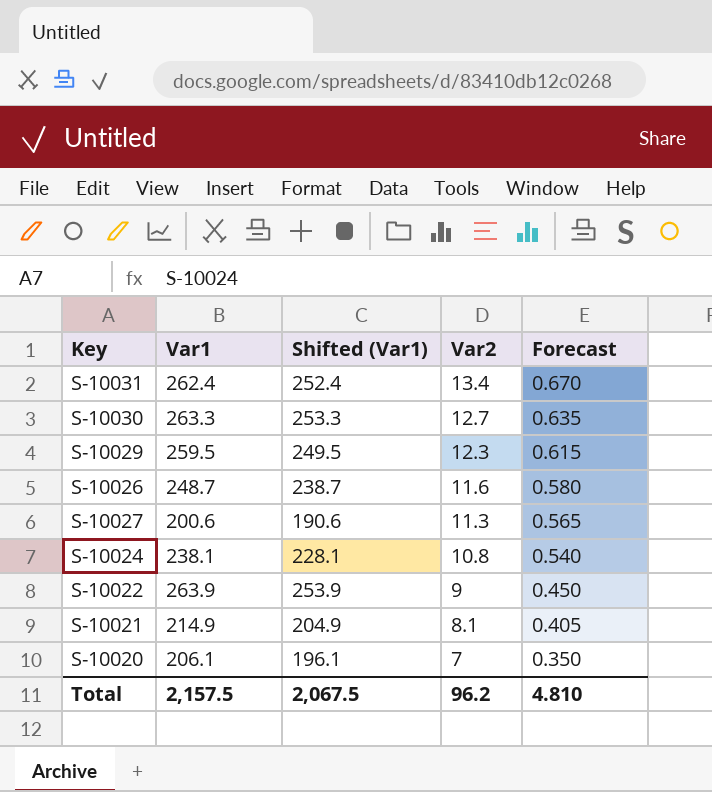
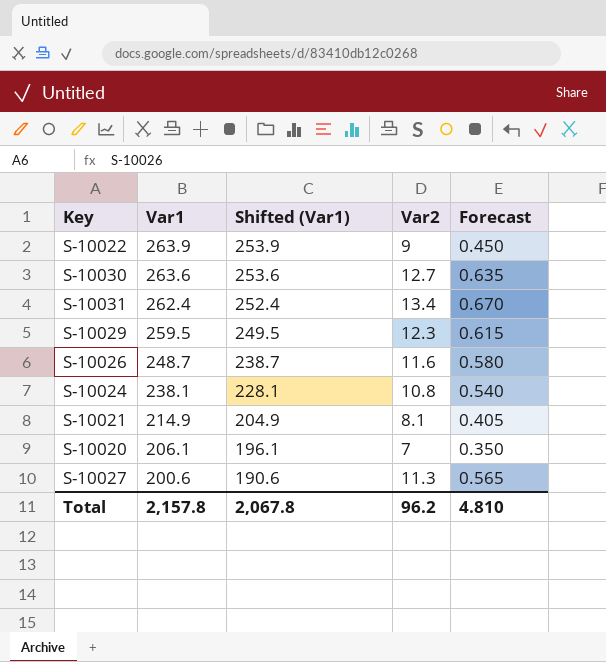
row order: Var2 descending -> Var1 descending
S-10030 | Var1: 263.3 -> 263.6
S-10030 | Shifted (Var1): 253.3 -> 253.6
Total | Var1: 2,157.5 -> 2,157.8
Total | Shifted (Var1): 2,067.5 -> 2,067.8

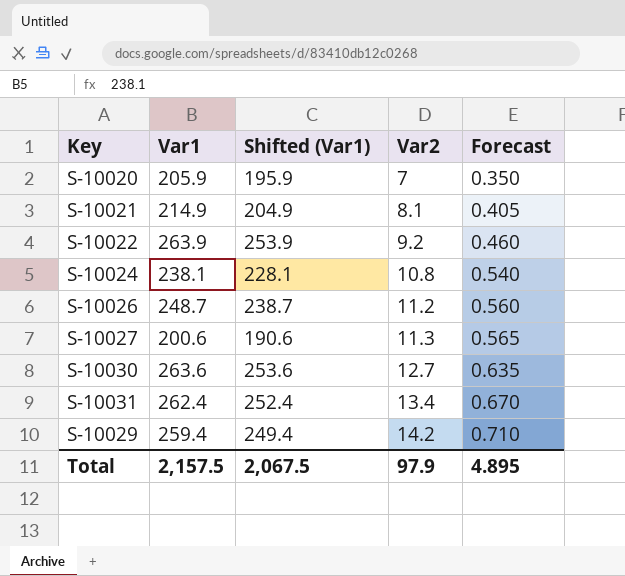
row order: Var1 descending -> Var2 ascending
S-10020 | Var1: 206.1 -> 205.9
S-10020 | Shifted (Var1): 196.1 -> 195.9
S-10022 | Var2: 9 -> 9.2
S-10022 | Forecast: 0.450 -> 0.460
S-10026 | Var2: 11.6 -> 11.2
S-10026 | Forecast: 0.580 -> 0.560
S-10029 | Var1: 259.5 -> 259.4
S-10029 | Shifted (Var1): 249.5 -> 249.4
S-10029 | Var2: 12.3 -> 14.2
S-10029 | Forecast: 0.615 -> 0.710
Total | Var1: 2,157.8 -> 2,157.5
Total | Shifted (Var1): 2,067.8 -> 2,067.5
Total | Var2: 96.2 -> 97.9
Total | Forecast: 4.810 -> 4.895

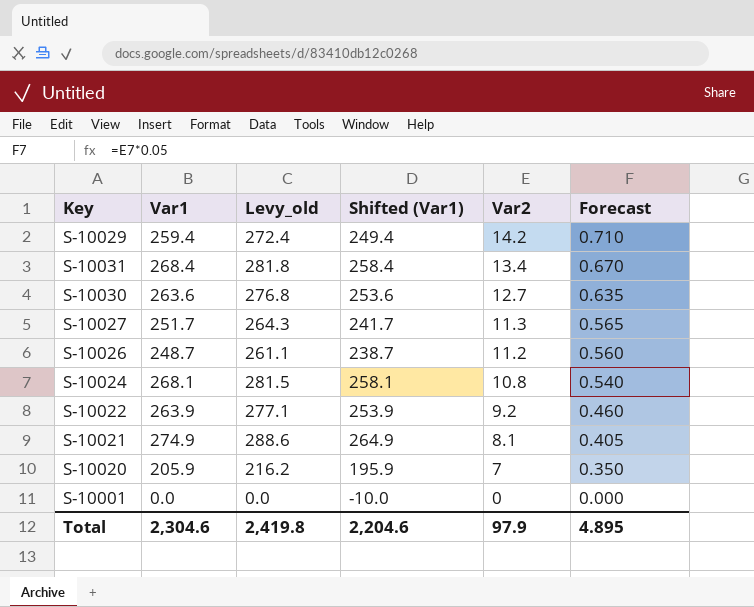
row order: Var2 ascending -> Var2 descending
column Levy_old | formula: none -> [Var1] * 1.05
S-10031 | Var1: 262.4 -> 268.4
S-10031 | Shifted (Var1): 252.4 -> 258.4
S-10027 | Var1: 200.6 -> 251.7
S-10027 | Shifted (Var1): 190.6 -> 241.7
S-10024 | Var1: 238.1 -> 268.1
S-10024 | Shifted (Var1): 228.1 -> 258.1
S-10021 | Var1: 214.9 -> 274.9
S-10021 | Shifted (Var1): 204.9 -> 264.9
row S-10001: none -> 0.0 | 0.0 | -10.0 | 0 | 0.000
Total | Var1: 2,157.5 -> 2,304.6
Total | Shifted (Var1): 2,067.5 -> 2,204.6

